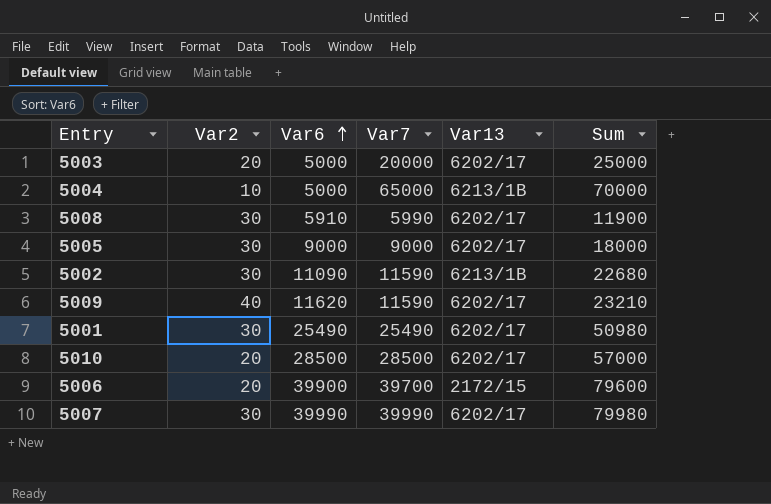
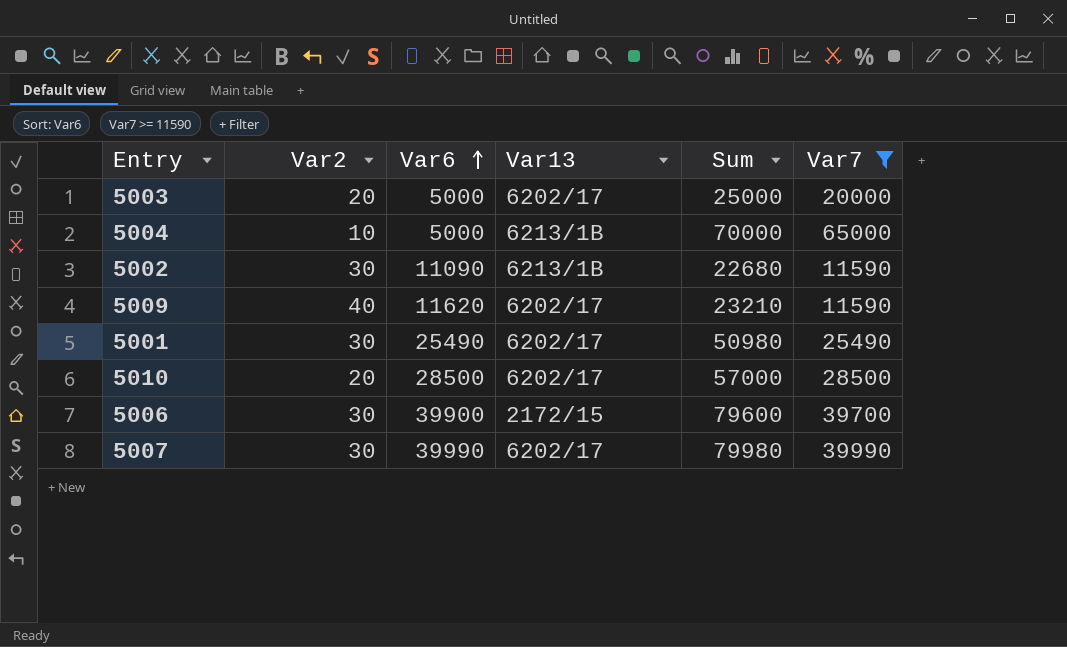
filter: none -> Var7 >= 11590
column Var7 | position: 4 -> 6
5006 | Var2: 20 -> 30

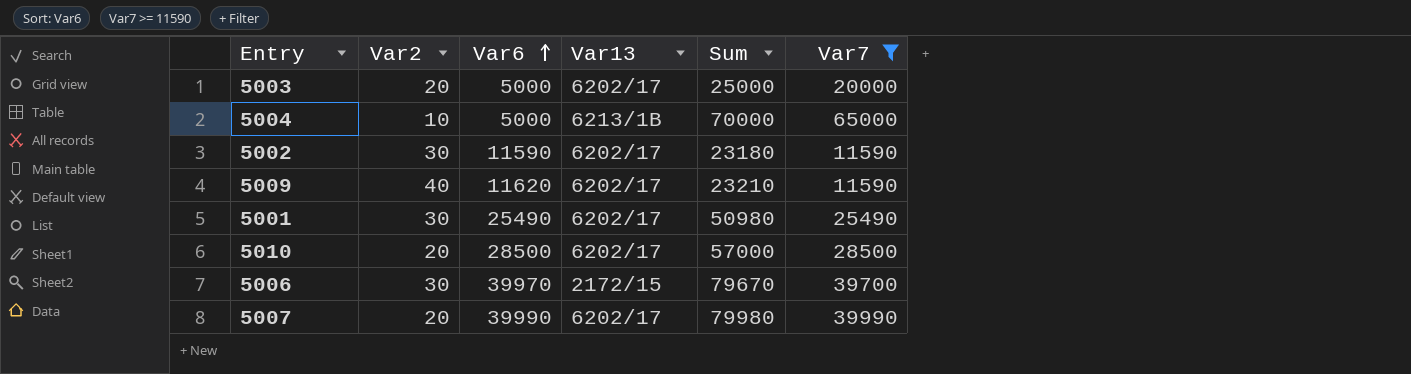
5002 | Var6: 11090 -> 11590
5002 | Var13: 6213/1B -> 6202/17
5002 | Sum: 22680 -> 23180
5006 | Var6: 39900 -> 39970
5006 | Sum: 79600 -> 79670
5007 | Var2: 30 -> 20

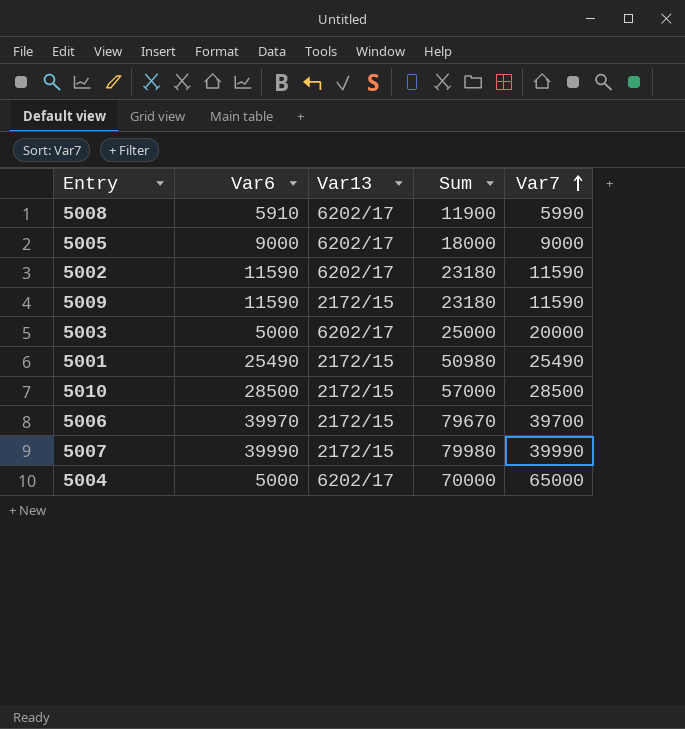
filter: Var7 >= 11590 -> none
row order: Var6 ascending -> Var7 ascending
column Var2 | position: 2 -> none
5009 | Var6: 11620 -> 11590
5009 | Var13: 6202/17 -> 2172/15
5009 | Sum: 23210 -> 23180
5001 | Var13: 6202/17 -> 2172/15
5010 | Var13: 6202/17 -> 2172/15
5007 | Var13: 6202/17 -> 2172/15
5004 | Var13: 6213/1B -> 6202/17

